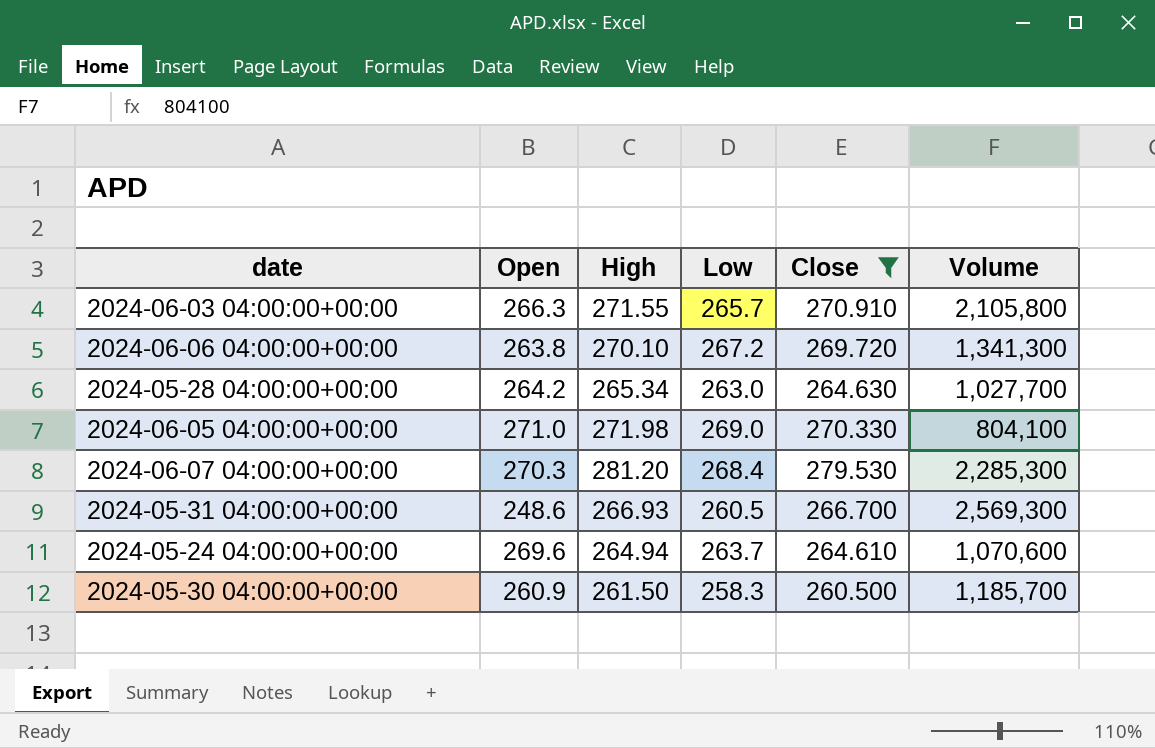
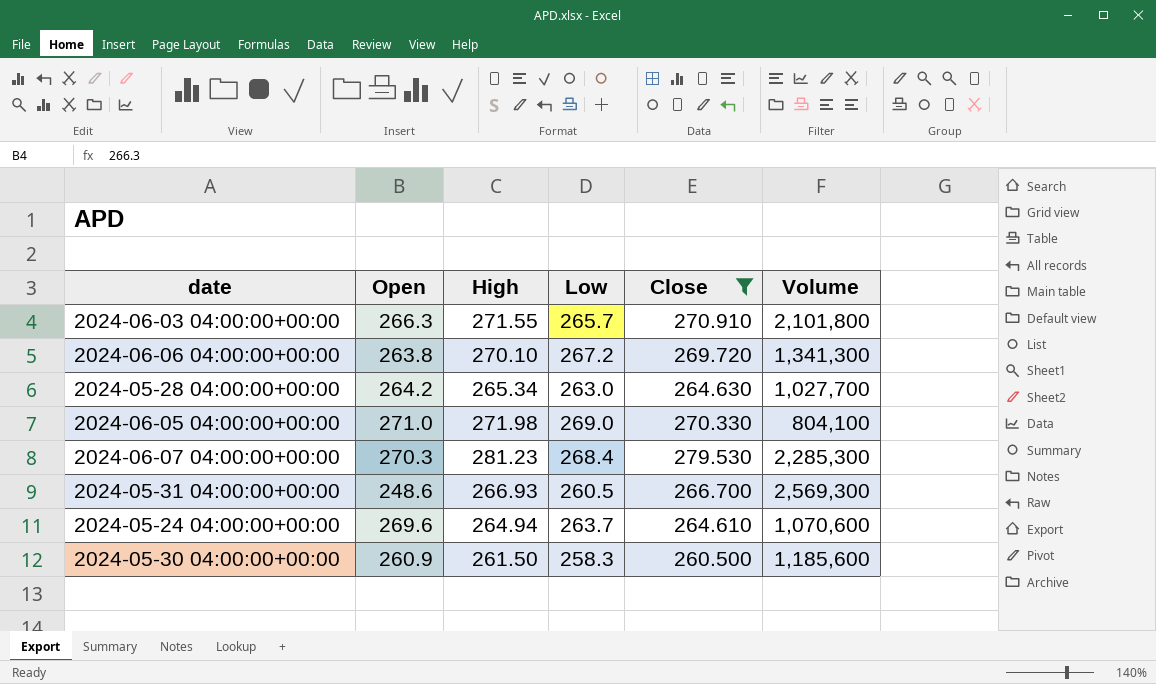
2024-06-03 04:00:00+00:00 | Volume: 2,105,800 -> 2,101,800
2024-06-07 04:00:00+00:00 | High: 281.20 -> 281.23
2024-05-30 04:00:00+00:00 | Volume: 1,185,700 -> 1,185,600

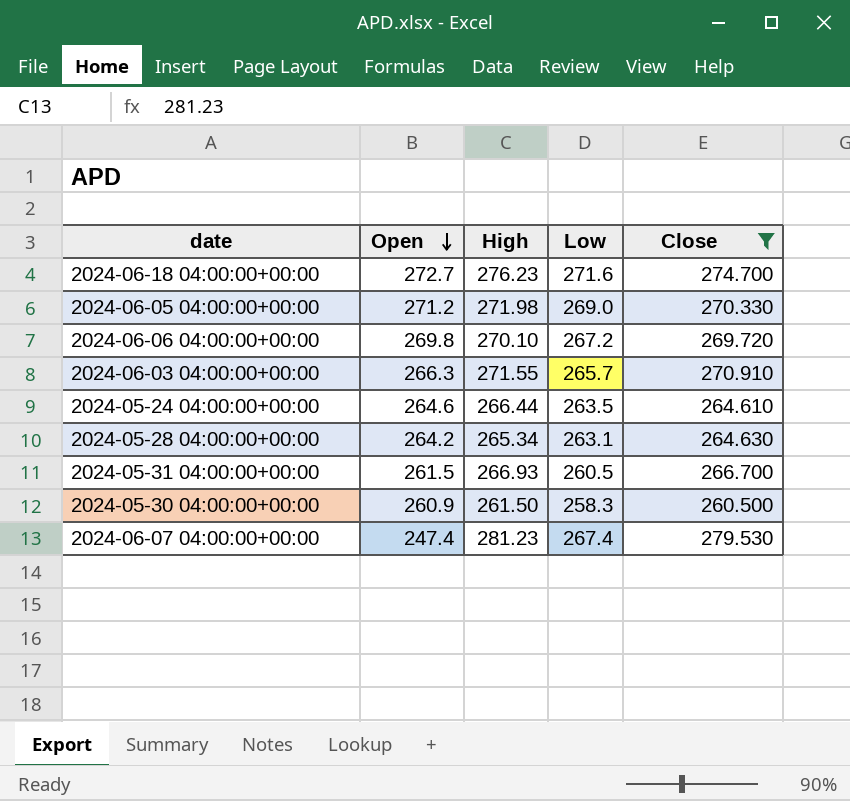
row order: none -> Open descending
column Volume | position: 6 -> none
row 2024-06-18 04:00:00+00:00: none -> 272.7 | 276.23 | 271.6 | 274.700
2024-06-05 04:00:00+00:00 | Open: 271.0 -> 271.2
2024-06-06 04:00:00+00:00 | Open: 263.8 -> 269.8
2024-05-24 04:00:00+00:00 | Open: 269.6 -> 264.6
2024-05-24 04:00:00+00:00 | High: 264.94 -> 266.44
2024-05-24 04:00:00+00:00 | Low: 263.7 -> 263.5
2024-05-28 04:00:00+00:00 | Low: 263.0 -> 263.1
2024-05-31 04:00:00+00:00 | Open: 248.6 -> 261.5
2024-06-07 04:00:00+00:00 | Open: 270.3 -> 247.4
2024-06-07 04:00:00+00:00 | Low: 268.4 -> 267.4

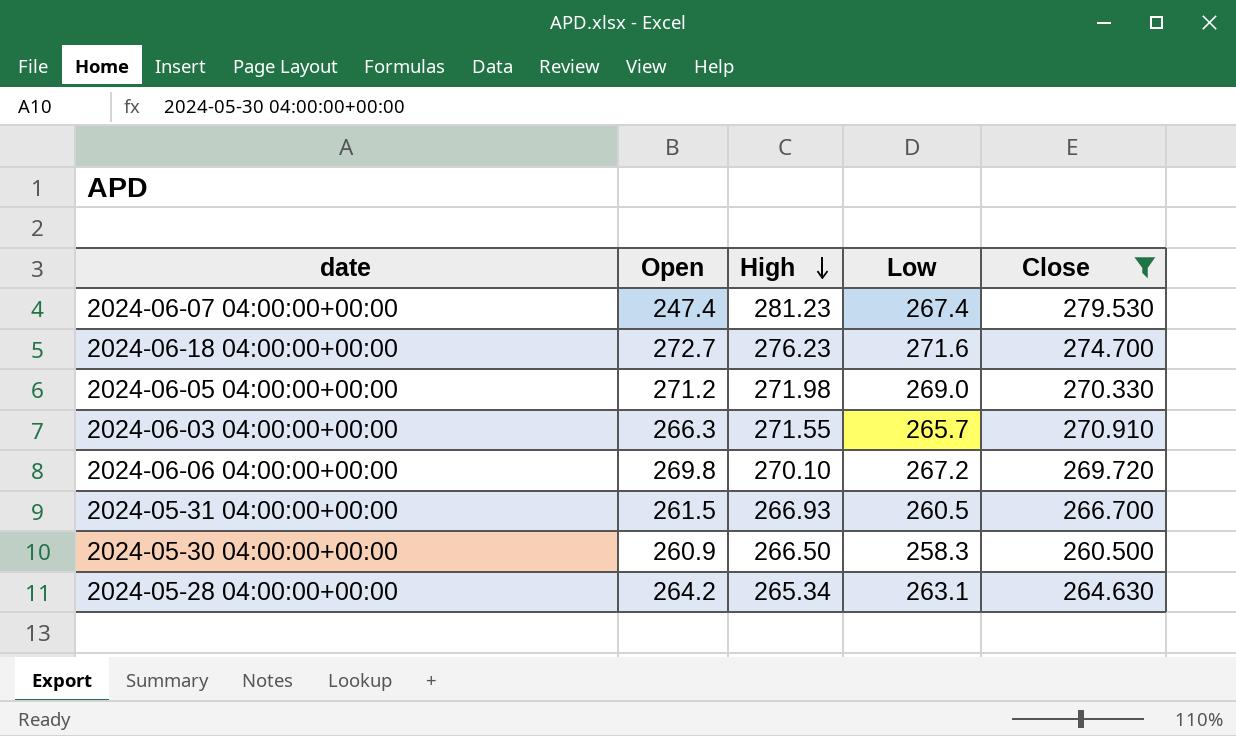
row order: Open descending -> High descending
row 2024-05-24 04:00:00+00:00: 264.6 | 266.44 | 263.5 | 264.610 -> none
2024-05-30 04:00:00+00:00 | High: 261.50 -> 266.50

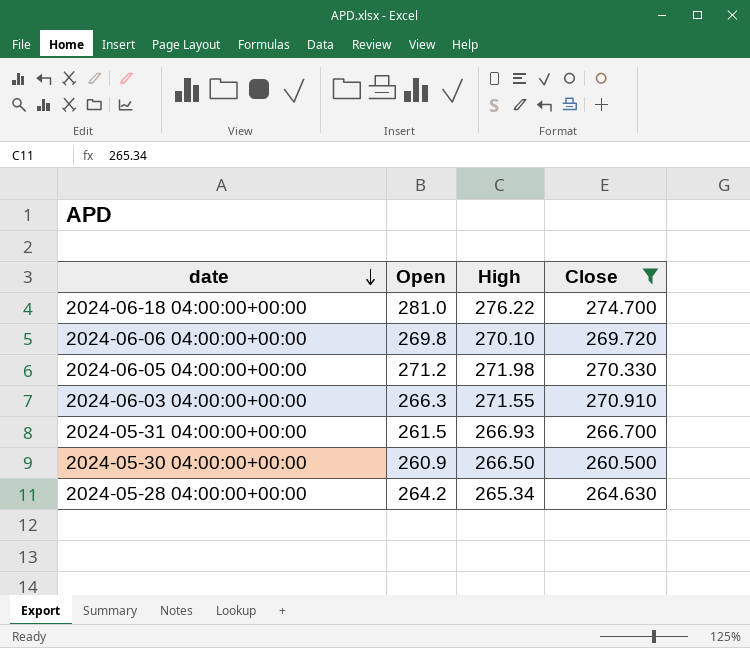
row order: High descending -> date descending
column Low | position: 4 -> none
row 2024-06-07 04:00:00+00:00: 247.4 | 281.23 | 267.4 | 279.530 -> none
2024-06-18 04:00:00+00:00 | Open: 272.7 -> 281.0
2024-06-18 04:00:00+00:00 | High: 276.23 -> 276.22

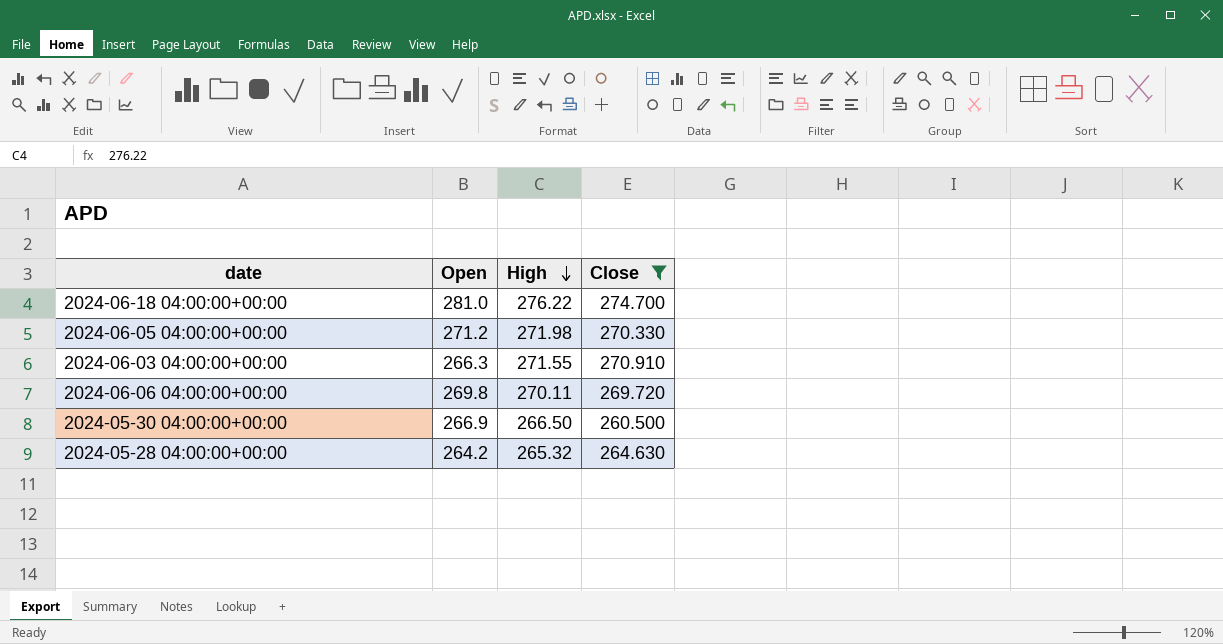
row order: date descending -> High descending
row 2024-05-31 04:00:00+00:00: 261.5 | 266.93 | 266.700 -> none
2024-06-06 04:00:00+00:00 | High: 270.10 -> 270.11
2024-05-30 04:00:00+00:00 | Open: 260.9 -> 266.9
2024-05-28 04:00:00+00:00 | High: 265.34 -> 265.32

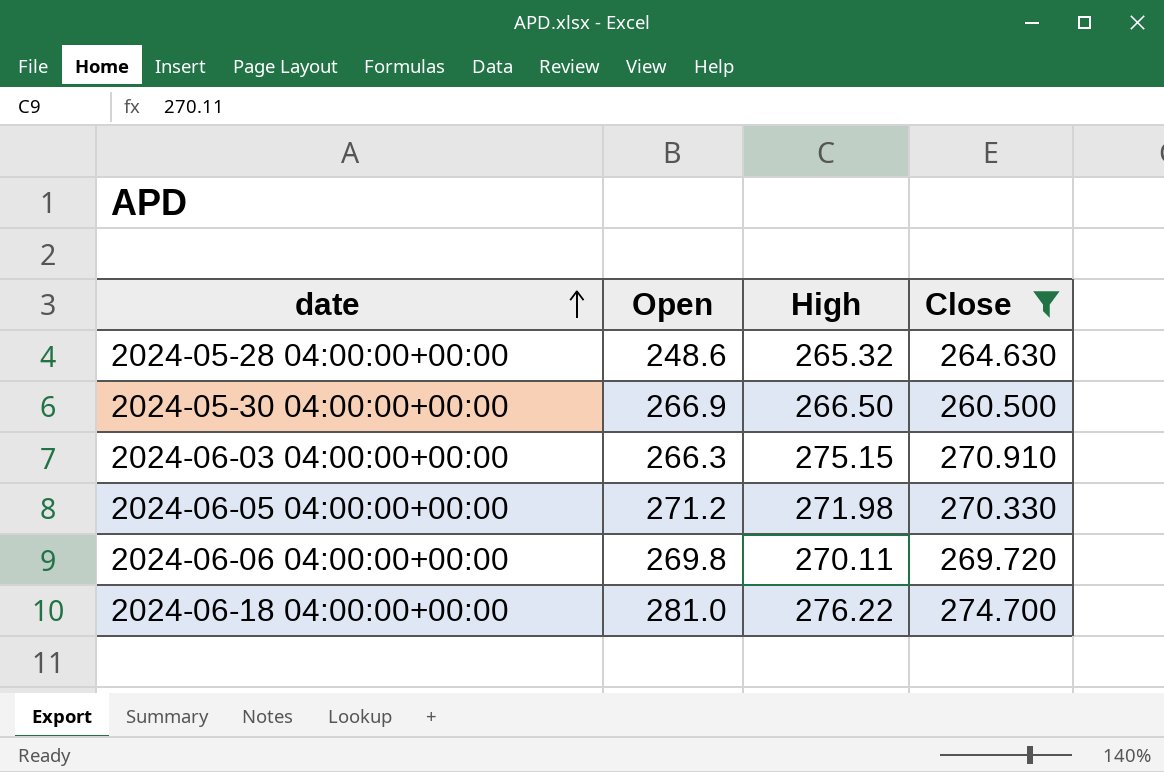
row order: High descending -> date ascending
2024-05-28 04:00:00+00:00 | Open: 264.2 -> 248.6
2024-06-03 04:00:00+00:00 | High: 271.55 -> 275.15

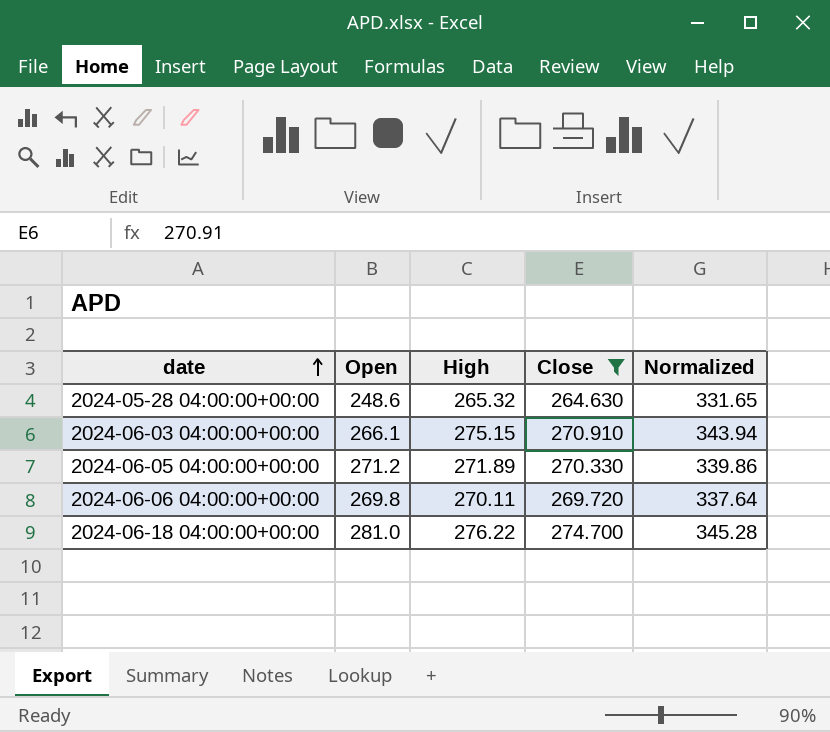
column Normalized | formula: none -> [High] * 1.25
row 2024-05-30 04:00:00+00:00: 266.9 | 266.50 | 260.500 -> none
2024-06-03 04:00:00+00:00 | Open: 266.3 -> 266.1
2024-06-05 04:00:00+00:00 | High: 271.98 -> 271.89

